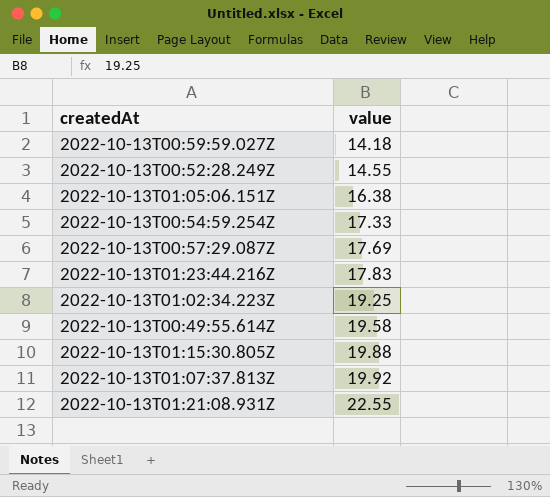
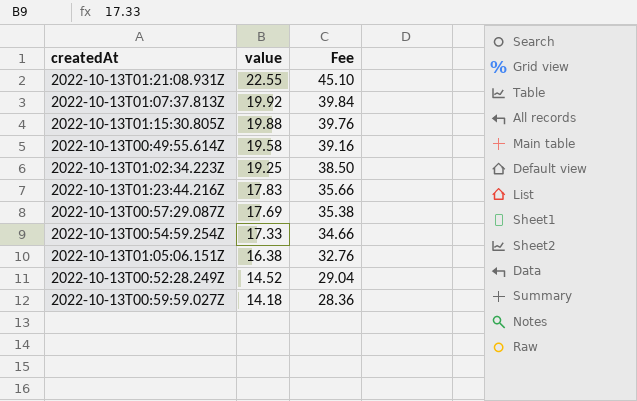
row order: value ascending -> value descending
column Fee | formula: none -> [value] * 2
2022-10-13T00:52:28.249Z | value: 14.55 -> 14.52

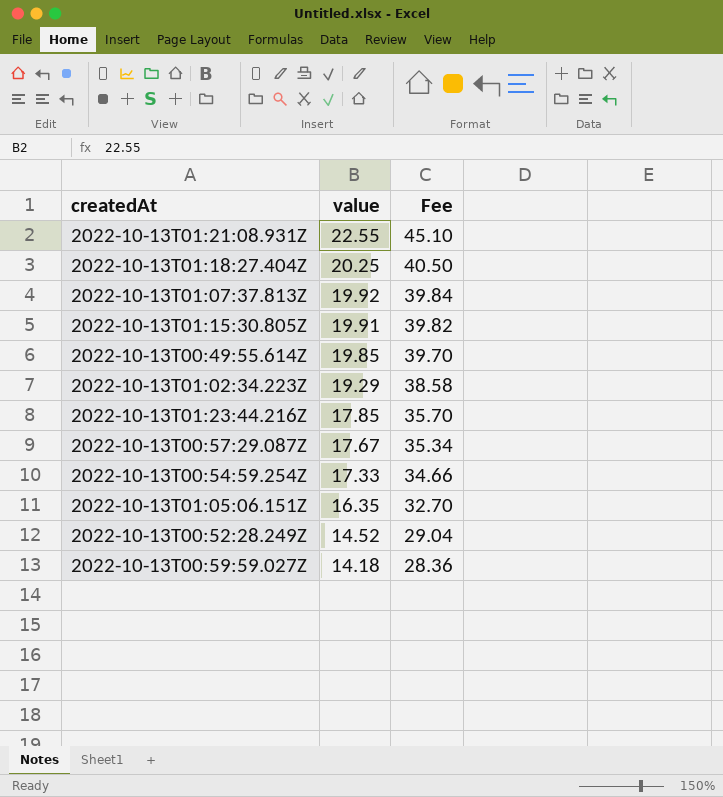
row 2022-10-13T01:18:27.404Z: none -> 20.25 | 40.50
2022-10-13T01:15:30.805Z | value: 19.88 -> 19.91
2022-10-13T01:15:30.805Z | Fee: 39.76 -> 39.82
2022-10-13T00:49:55.614Z | value: 19.58 -> 19.85
2022-10-13T00:49:55.614Z | Fee: 39.16 -> 39.70
2022-10-13T01:02:34.223Z | value: 19.25 -> 19.29
2022-10-13T01:02:34.223Z | Fee: 38.50 -> 38.58
2022-10-13T01:23:44.216Z | value: 17.83 -> 17.85
2022-10-13T01:23:44.216Z | Fee: 35.66 -> 35.70
2022-10-13T00:57:29.087Z | value: 17.69 -> 17.67
2022-10-13T00:57:29.087Z | Fee: 35.38 -> 35.34
2022-10-13T01:05:06.151Z | value: 16.38 -> 16.35
2022-10-13T01:05:06.151Z | Fee: 32.76 -> 32.70

